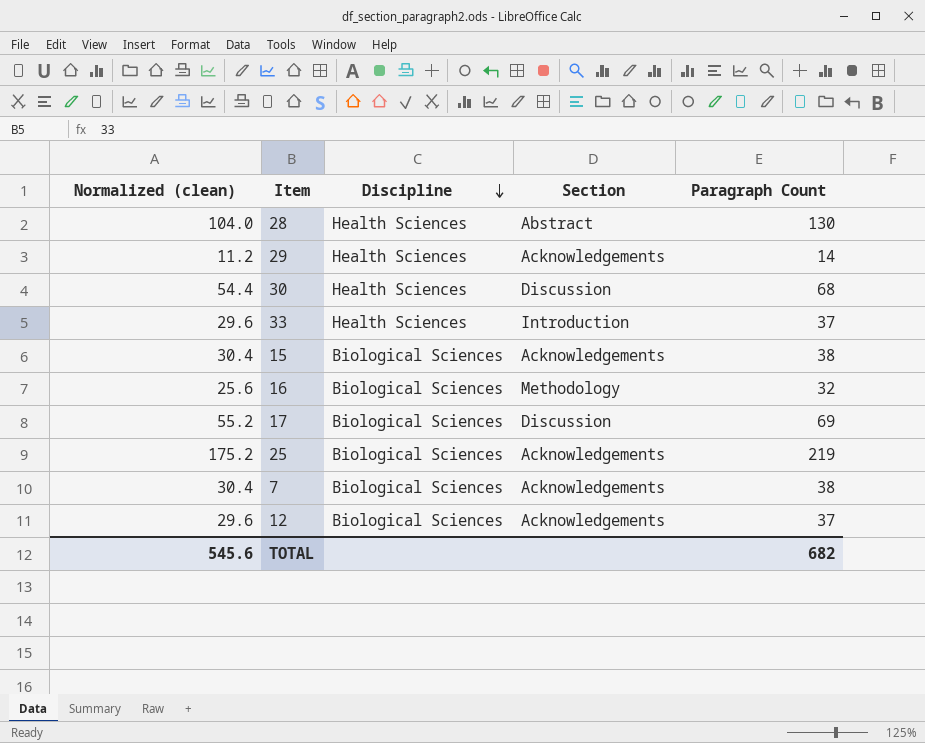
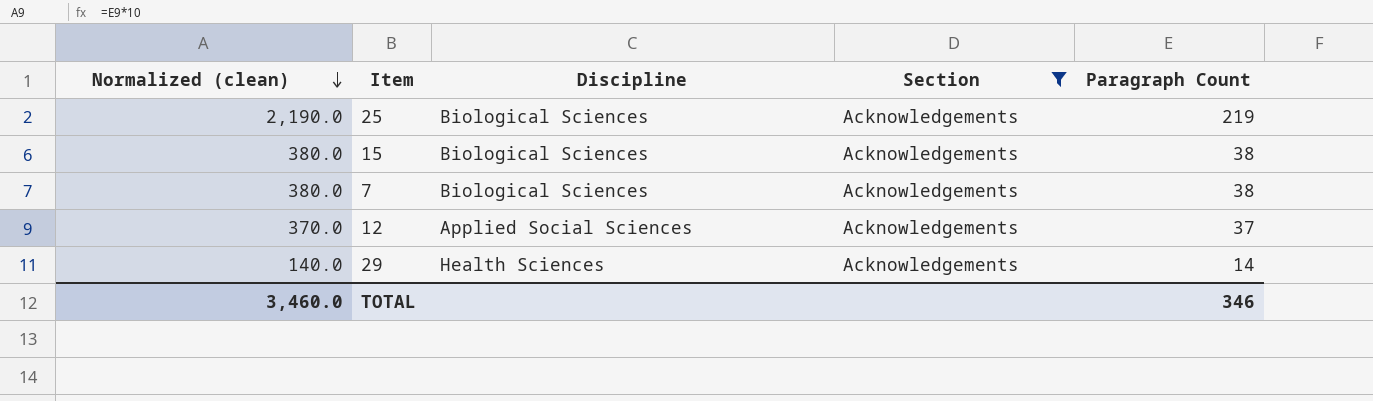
filter: none -> Section = Acknowledgements
row order: Discipline descending -> Normalized (clean) descending
column Normalized (clean) | formula: [Paragraph Count] * 0.8 -> [Paragraph Count] * 10
12 | Discipline: Biological Sciences -> Applied Social Sciences
TOTAL | Normalized (clean): 545.6 -> 3,460.0
TOTAL | Paragraph Count: 682 -> 346

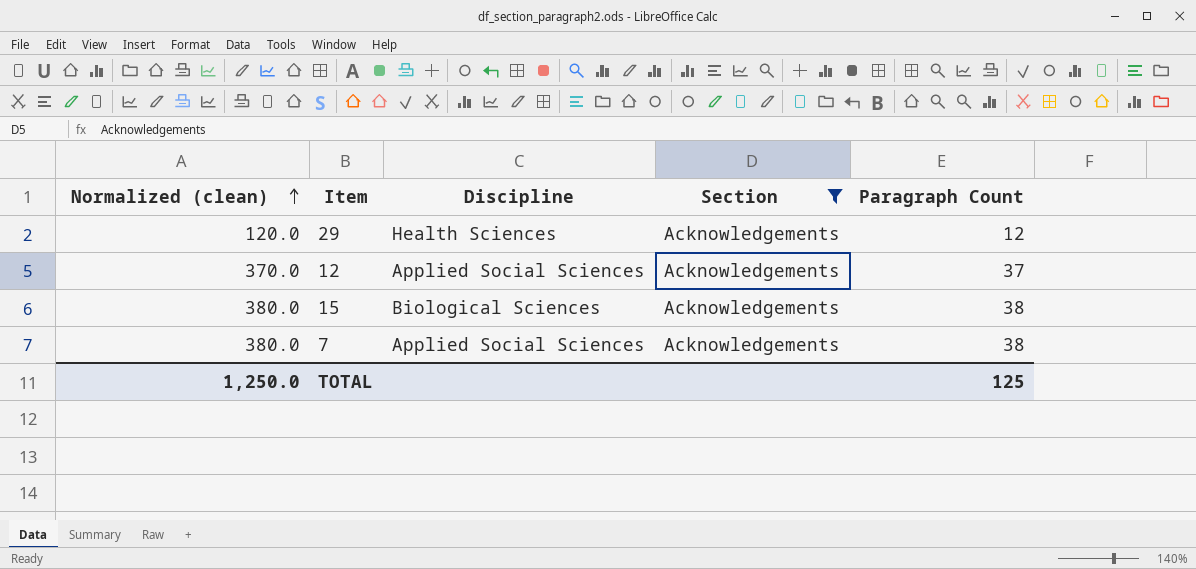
row order: Normalized (clean) descending -> Normalized (clean) ascending
row 25: 2,190.0 | Biological Sciences | Acknowledgements | 219 -> none
29 | Normalized (clean): 140.0 -> 120.0
29 | Paragraph Count: 14 -> 12
7 | Discipline: Biological Sciences -> Applied Social Sciences
TOTAL | Normalized (clean): 3,460.0 -> 1,250.0
TOTAL | Paragraph Count: 346 -> 125

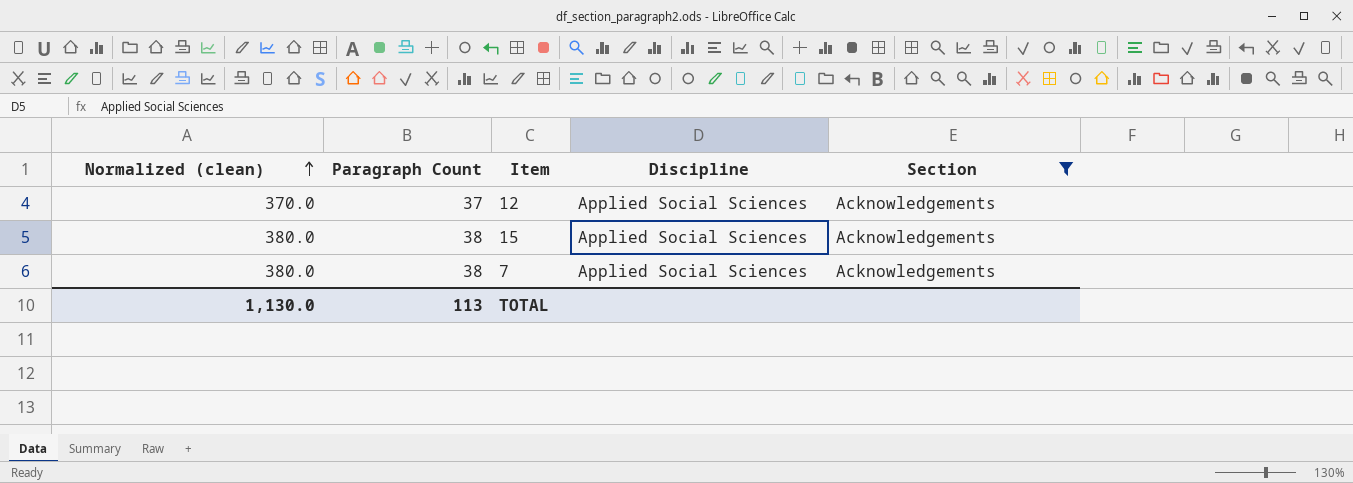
column Paragraph Count | position: 5 -> 2
row 29: 120.0 | Health Sciences | Acknowledgements | 12 -> none
15 | Discipline: Biological Sciences -> Applied Social Sciences
TOTAL | Normalized (clean): 1,250.0 -> 1,130.0
TOTAL | Paragraph Count: 125 -> 113

